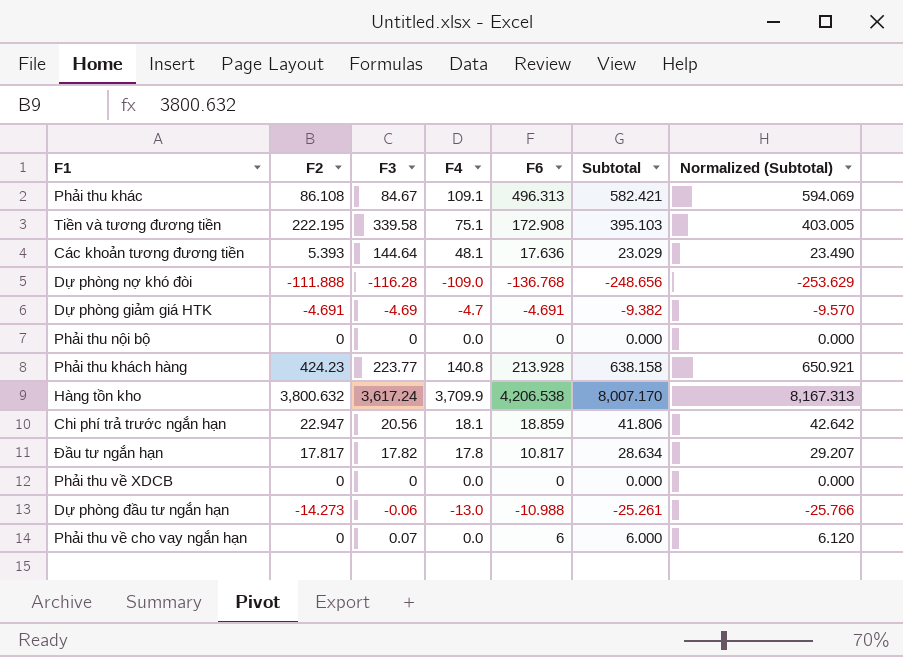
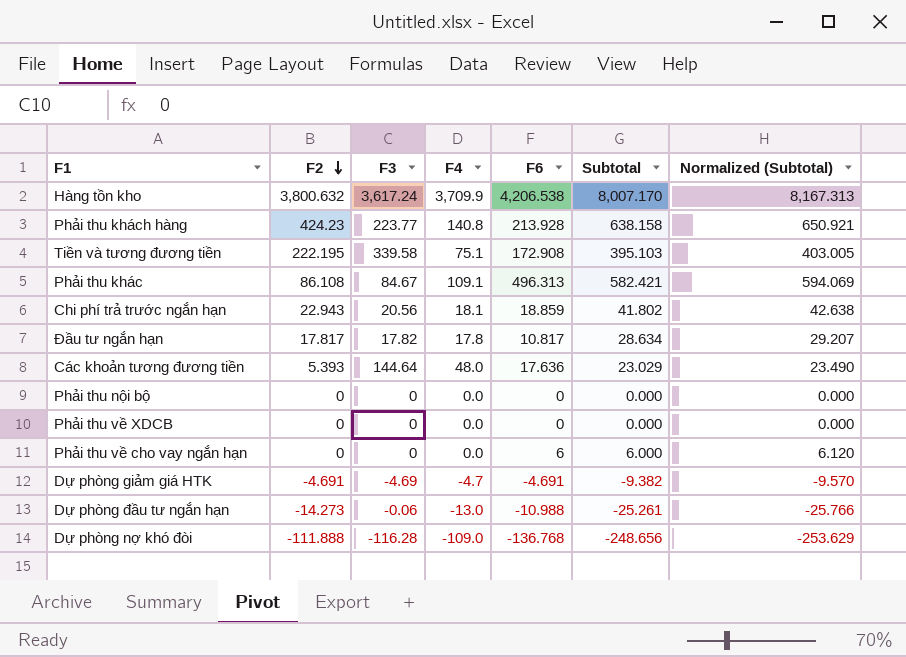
row order: none -> F2 descending
Chi phí trả trước ngắn hạn | F2: 22.947 -> 22.943
Chi phí trả trước ngắn hạn | Subtotal: 41.806 -> 41.802
Chi phí trả trước ngắn hạn | Normalized (Subtotal): 42.642 -> 42.638
Các khoản tương đương tiền | F4: 48.1 -> 48.0
Phải thu về cho vay ngắn hạn | F3: 0.07 -> 0

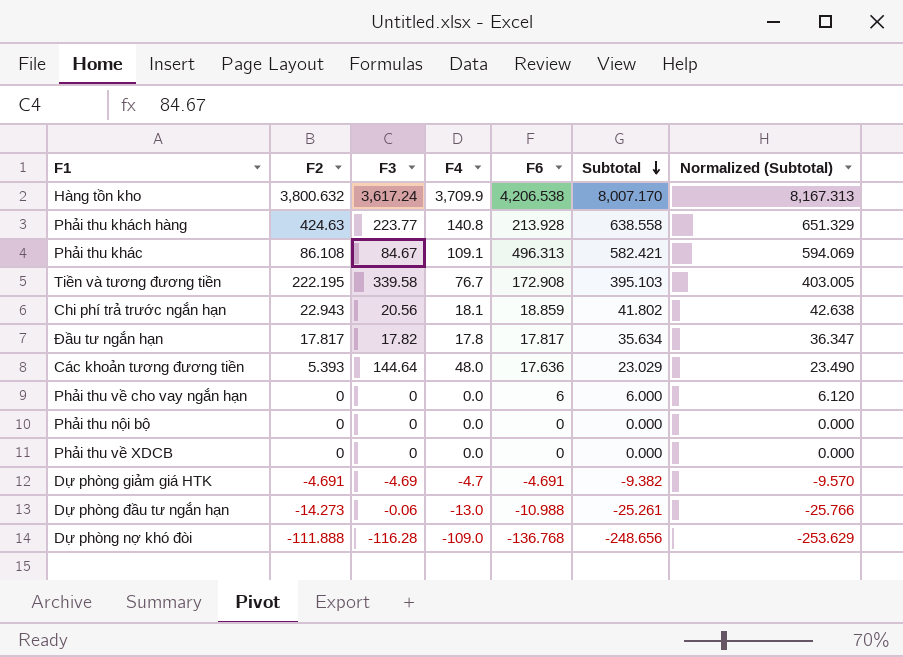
row order: F2 descending -> Subtotal descending
Phải thu khách hàng | F2: 424.23 -> 424.63
Phải thu khách hàng | Subtotal: 638.158 -> 638.558
Phải thu khách hàng | Normalized (Subtotal): 650.921 -> 651.329
Tiền và tương đương tiền | F4: 75.1 -> 76.7
Đầu tư ngắn hạn | F6: 10.817 -> 17.817
Đầu tư ngắn hạn | Subtotal: 28.634 -> 35.634
Đầu tư ngắn hạn | Normalized (Subtotal): 29.207 -> 36.347

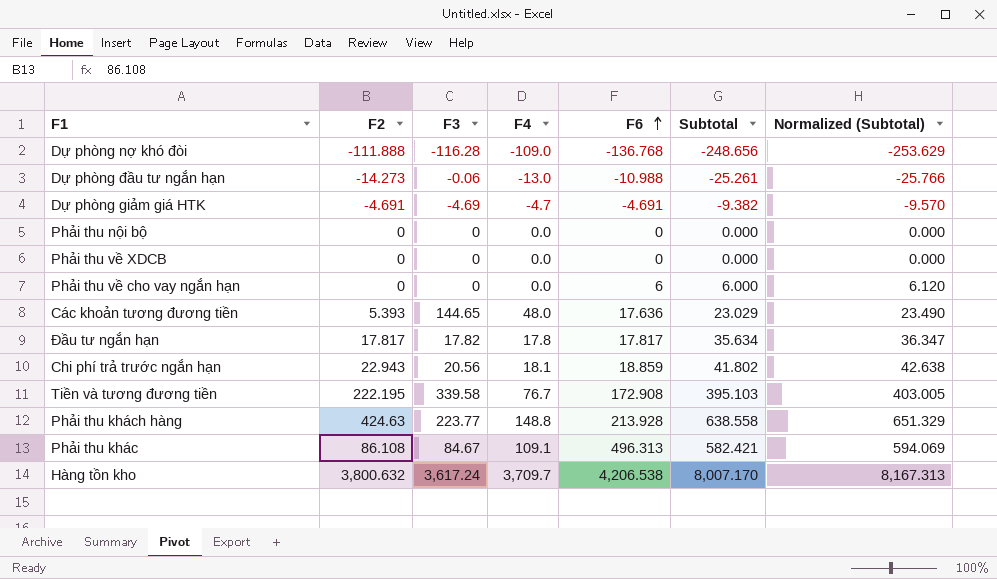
row order: Subtotal descending -> F6 ascending
Các khoản tương đương tiền | F3: 144.64 -> 144.65
Phải thu khách hàng | F4: 140.8 -> 148.8
Hàng tồn kho | F4: 3,709.9 -> 3,709.7

